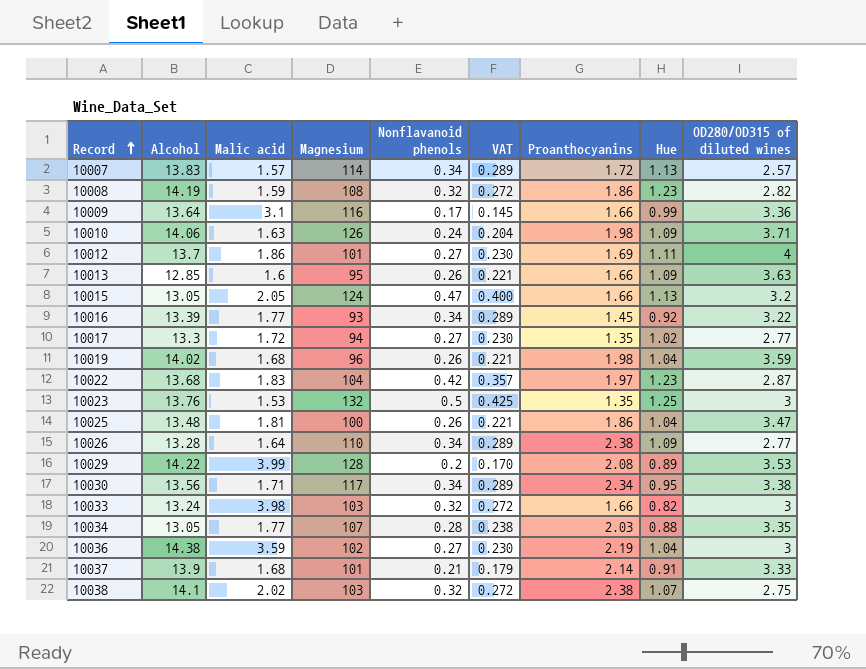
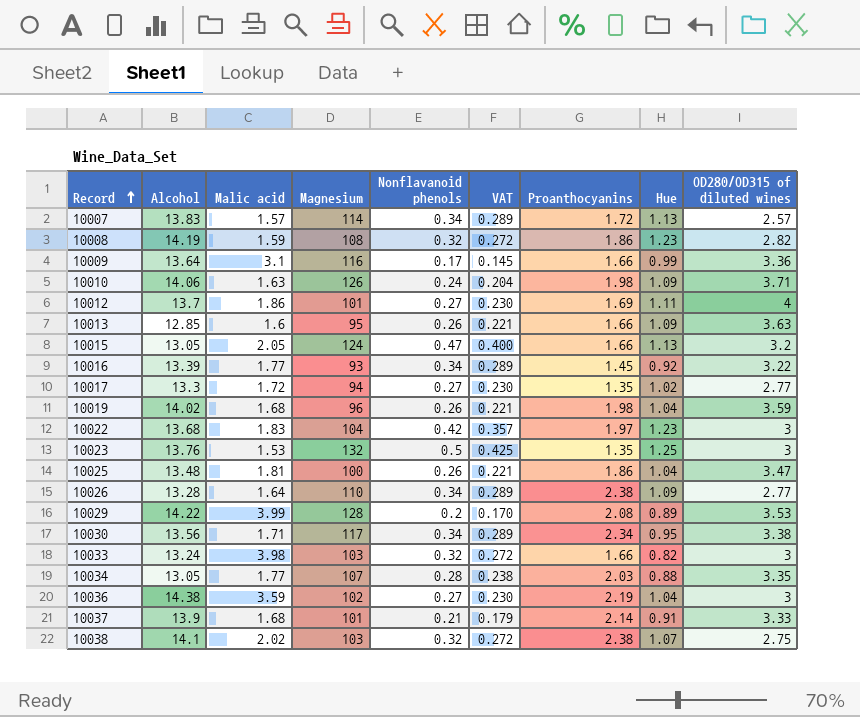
10022 | OD280/OD315 of diluted wines: 2.87 -> 3

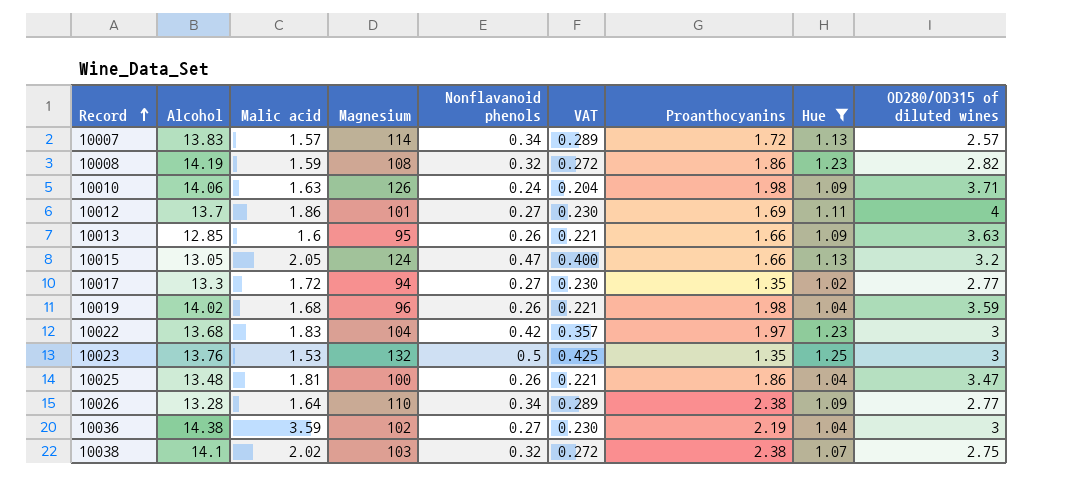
filter: none -> Hue >= 1.02

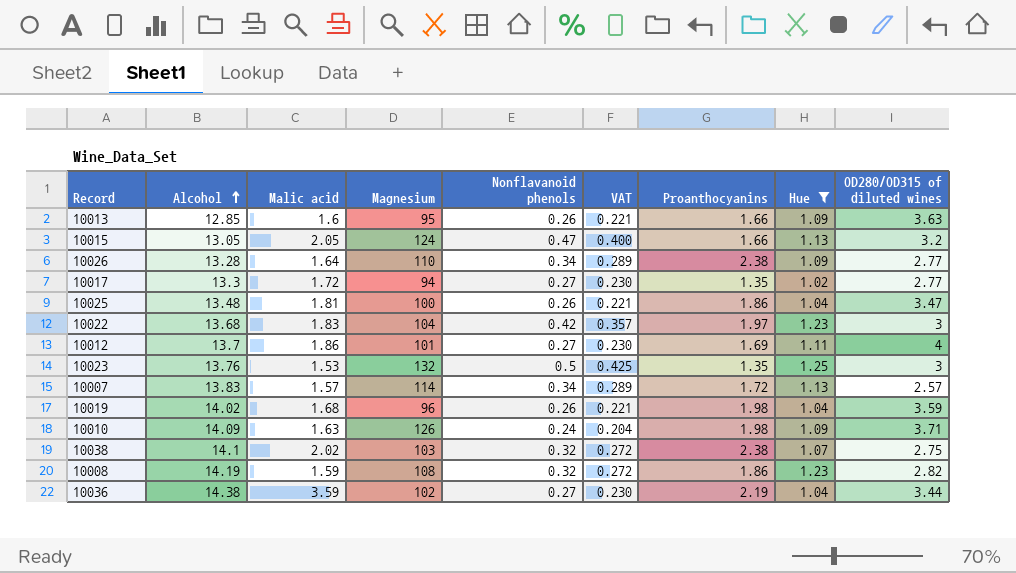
row order: Record ascending -> Alcohol ascending
10010 | Alcohol: 14.06 -> 14.09
10036 | OD280/OD315 of diluted wines: 3 -> 3.44

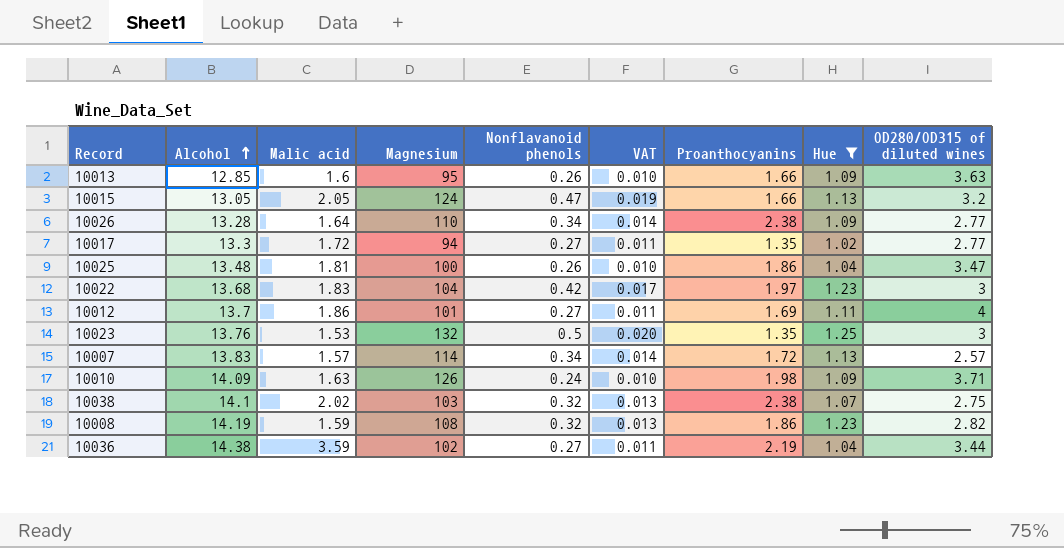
column VAT | formula: [Nonflavanoid phenols] * 0.85 -> [Nonflavanoid phenols] * 0.04
row 10019: 14.02 | 1.68 | 96 | 0.26 | 0.221 | 1.98 | 1.04 | 3.59 -> none

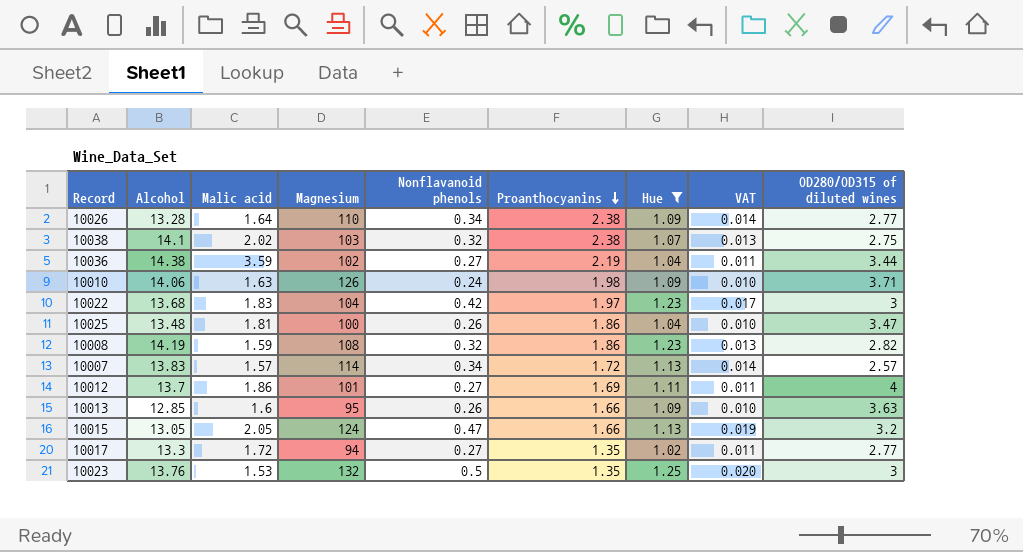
row order: Alcohol ascending -> Proanthocyanins descending
column VAT | position: 6 -> 8
10010 | Alcohol: 14.09 -> 14.06

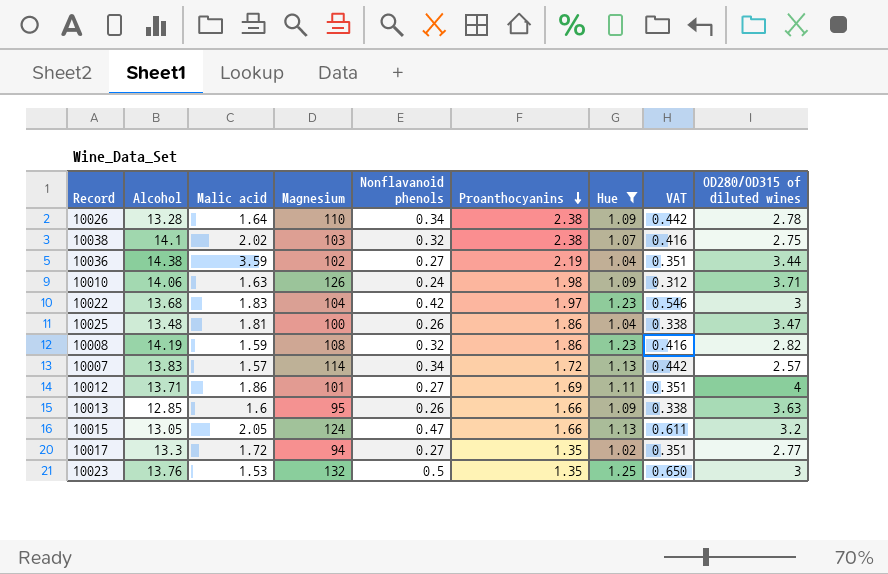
column VAT | formula: [Nonflavanoid phenols] * 0.04 -> [Nonflavanoid phenols] * 1.3
10026 | OD280/OD315 of diluted wines: 2.77 -> 2.78
10012 | Alcohol: 13.7 -> 13.71

